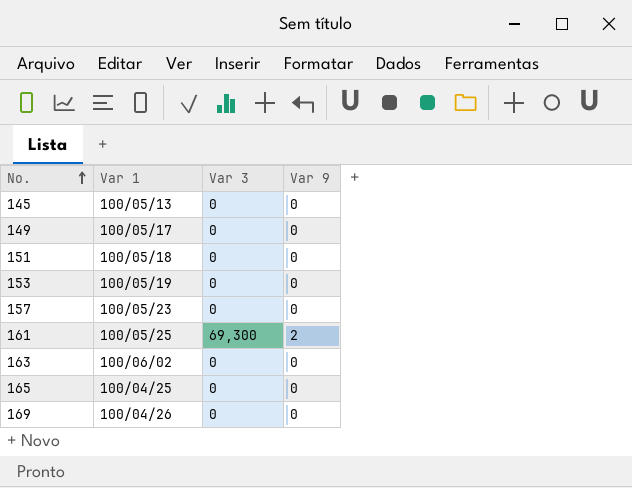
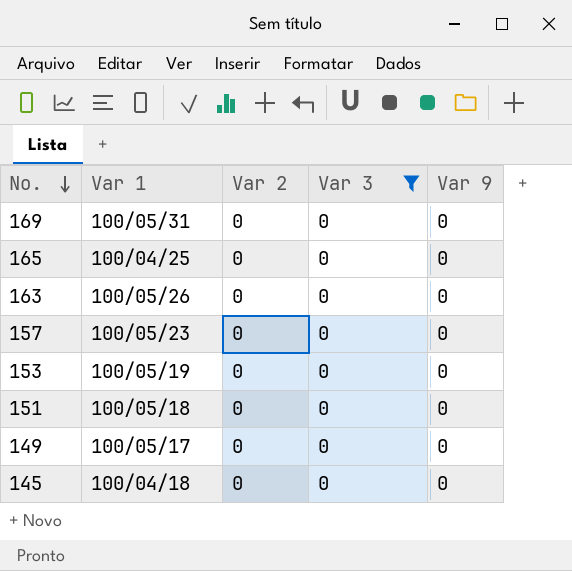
filter: none -> Var 3 = 0
row order: No. ascending -> No. descending
column Var 2 | position: none -> 3
169 | Var 1: 100/04/26 -> 100/05/31
163 | Var 1: 100/06/02 -> 100/05/26
145 | Var 1: 100/05/13 -> 100/04/18

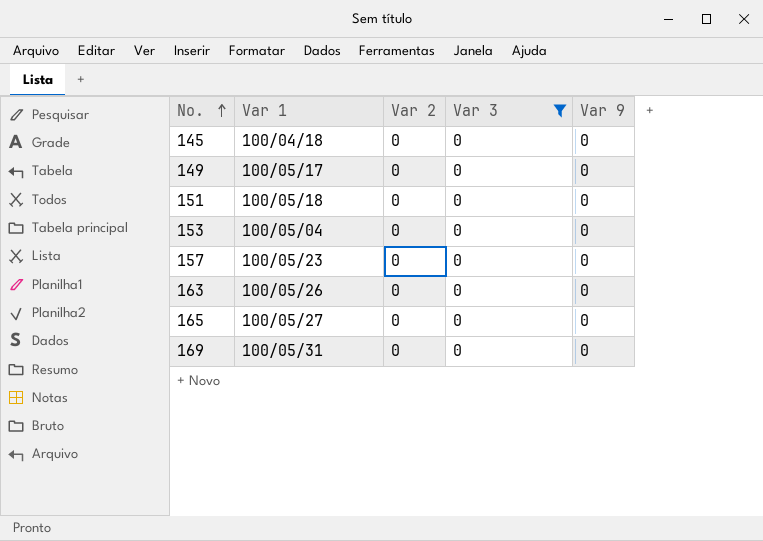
row order: No. descending -> No. ascending
153 | Var 1: 100/05/19 -> 100/05/04
165 | Var 1: 100/04/25 -> 100/05/27

